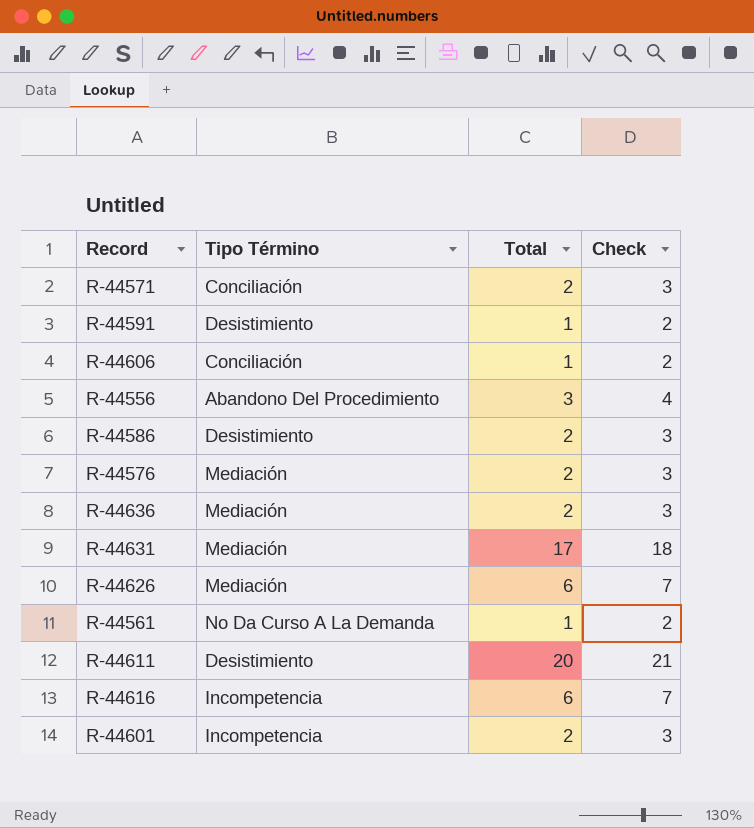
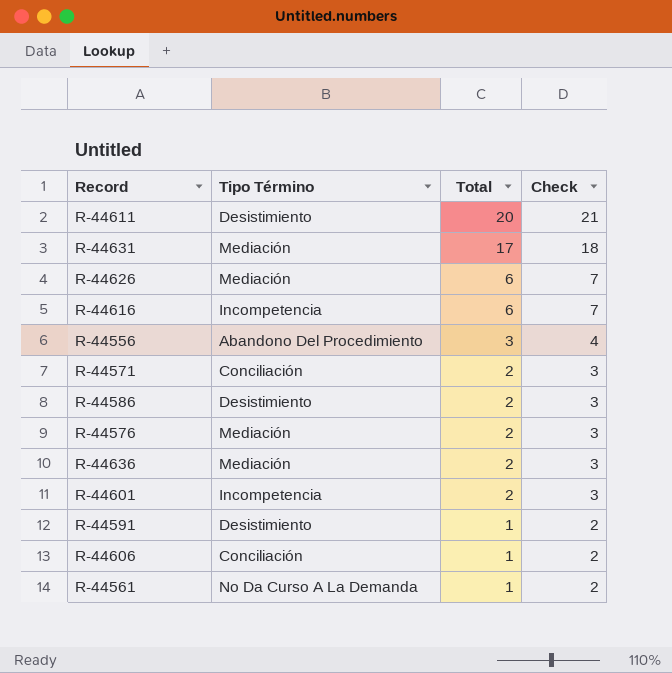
row order: none -> Total descending

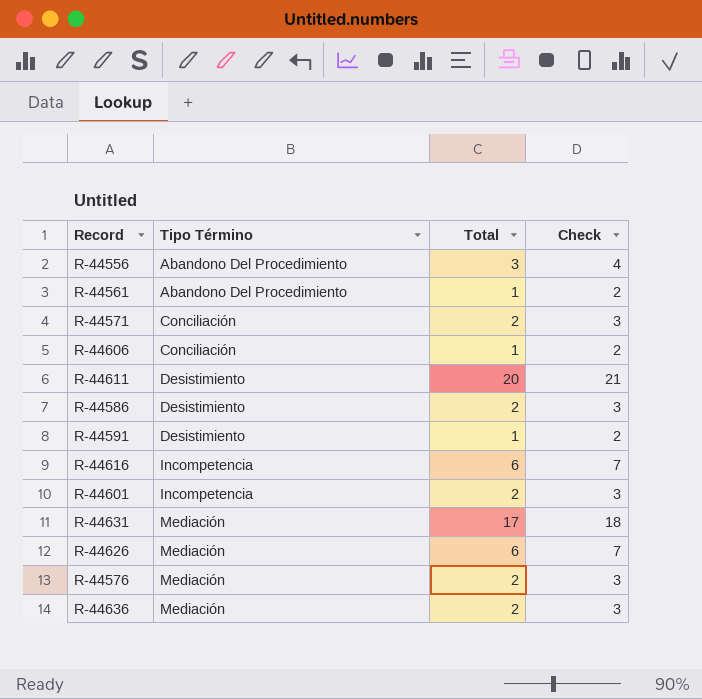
row order: Total descending -> Tipo Término ascending
R-44561 | Tipo Término: No Da Curso A La Demanda -> Abandono Del Procedimiento

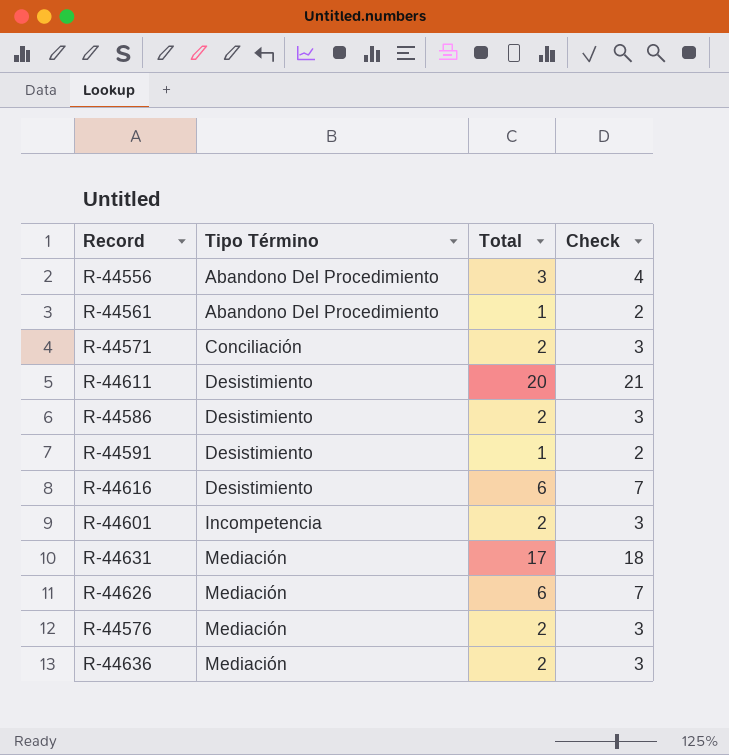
row R-44606: Conciliación | 1 | 2 -> none
R-44616 | Tipo Término: Incompetencia -> Desistimiento

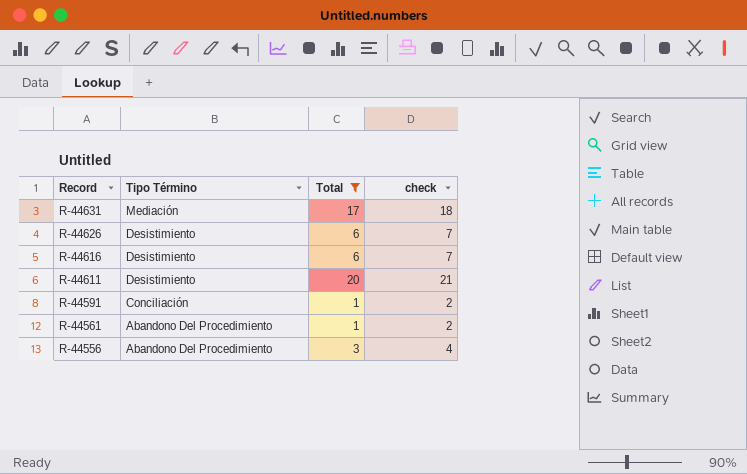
filter: none -> Total != 2
row order: Tipo Término ascending -> Record descending
column name: Check -> check
R-44626 | Tipo Término: Mediación -> Desistimiento
R-44591 | Tipo Término: Desistimiento -> Conciliación

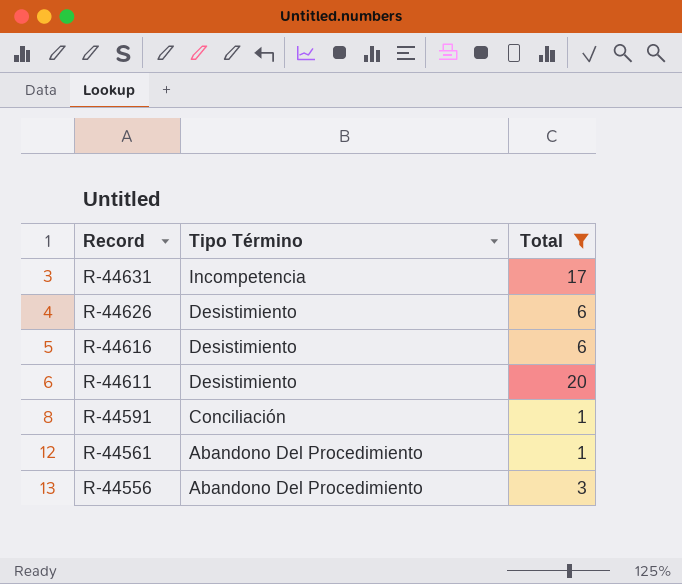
column check | formula: [Total] + 1 -> none
R-44631 | Tipo Término: Mediación -> Incompetencia

